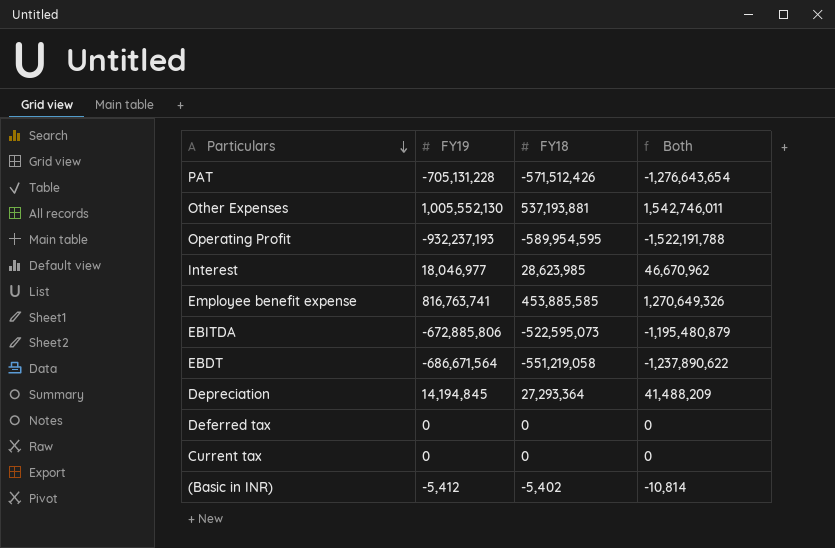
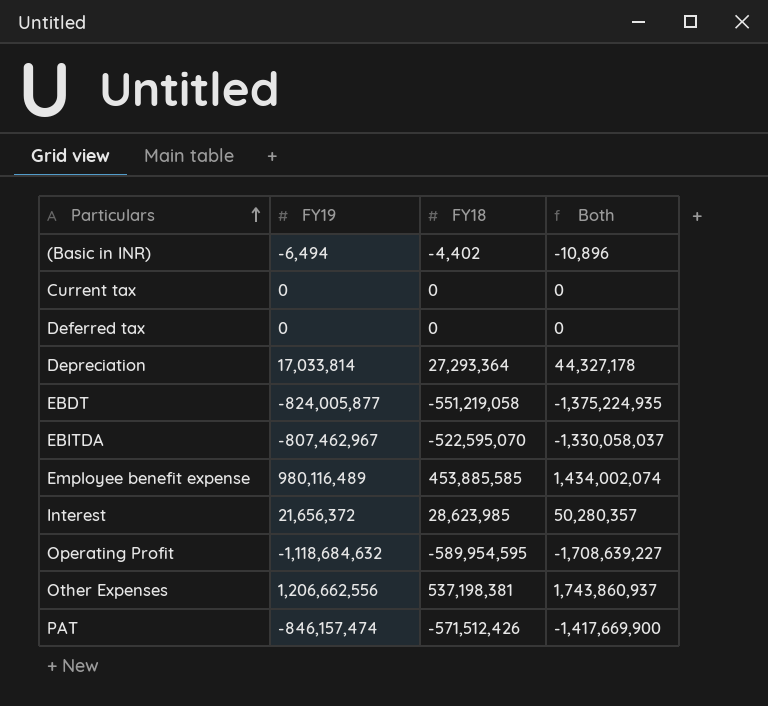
row order: Particulars descending -> Particulars ascending
(Basic in INR) | FY19: -5,412 -> -6,494
(Basic in INR) | FY18: -5,402 -> -4,402
(Basic in INR) | Both: -10,814 -> -10,896
Depreciation | FY19: 14,194,845 -> 17,033,814
Depreciation | Both: 41,488,209 -> 44,327,178
EBDT | FY19: -686,671,564 -> -824,005,877
EBDT | Both: -1,237,890,622 -> -1,375,224,935
EBITDA | FY19: -672,885,806 -> -807,462,967
EBITDA | FY18: -522,595,073 -> -522,595,070
EBITDA | Both: -1,195,480,879 -> -1,330,058,037
Employee benefit expense | FY19: 816,763,741 -> 980,116,489
Employee benefit expense | Both: 1,270,649,326 -> 1,434,002,074
Interest | FY19: 18,046,977 -> 21,656,372
Interest | Both: 46,670,962 -> 50,280,357
Operating Profit | FY19: -932,237,193 -> -1,118,684,632
Operating Profit | Both: -1,522,191,788 -> -1,708,639,227
Other Expenses | FY19: 1,005,552,130 -> 1,206,662,556
Other Expenses | FY18: 537,193,881 -> 537,198,381
Other Expenses | Both: 1,542,746,011 -> 1,743,860,937
PAT | FY19: -705,131,228 -> -846,157,474
PAT | Both: -1,276,643,654 -> -1,417,669,900

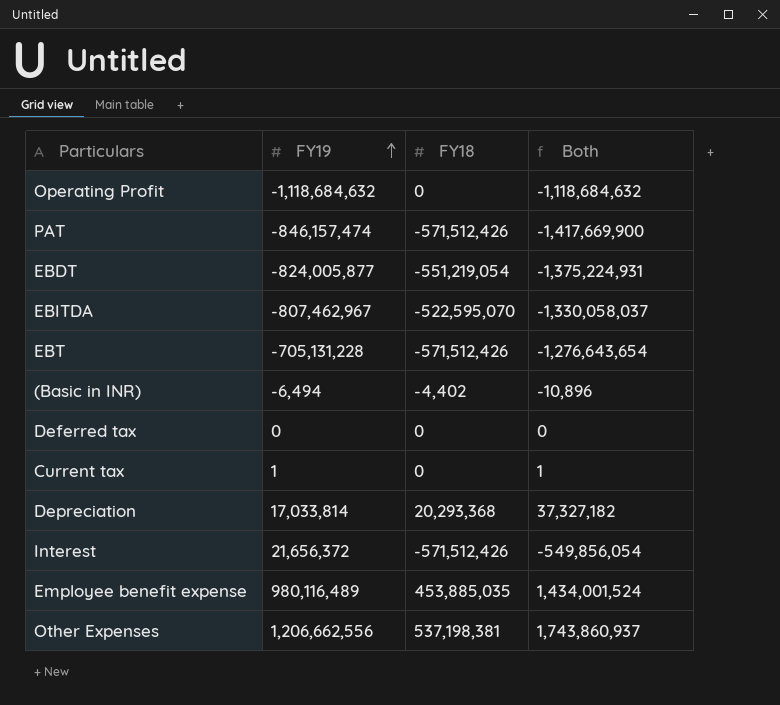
row order: Particulars ascending -> FY19 ascending
Operating Profit | FY18: -589,954,595 -> 0
Operating Profit | Both: -1,708,639,227 -> -1,118,684,632
EBDT | FY18: -551,219,058 -> -551,219,054
EBDT | Both: -1,375,224,935 -> -1,375,224,931
row EBT: none -> -705,131,228 | -571,512,426 | -1,276,643,654
Current tax | FY19: 0 -> 1
Current tax | Both: 0 -> 1
Depreciation | FY18: 27,293,364 -> 20,293,368
Depreciation | Both: 44,327,178 -> 37,327,182
Interest | FY18: 28,623,985 -> -571,512,426
Interest | Both: 50,280,357 -> -549,856,054
Employee benefit expense | FY18: 453,885,585 -> 453,885,035
Employee benefit expense | Both: 1,434,002,074 -> 1,434,001,524

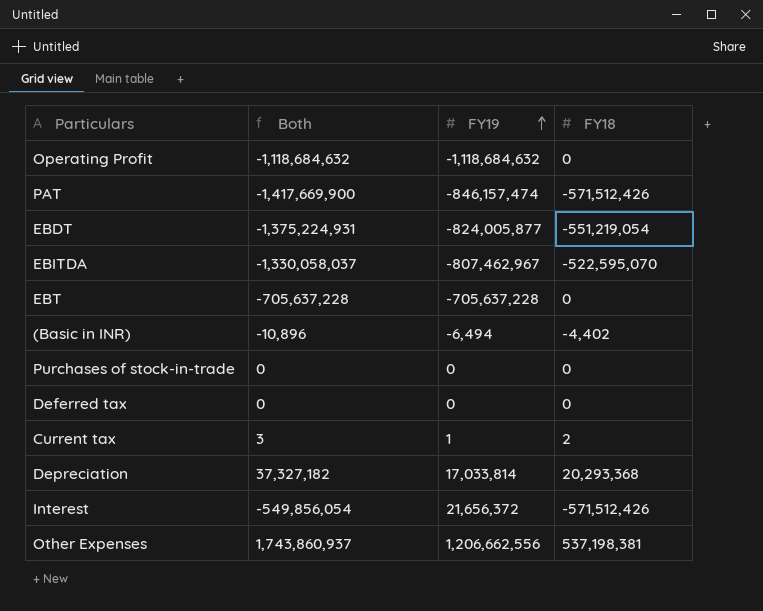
column Both | position: 4 -> 2
row Employee benefit expense: 980,116,489 | 453,885,035 | 1,434,001,524 -> none
EBT | Both: -1,276,643,654 -> -705,637,228
EBT | FY19: -705,131,228 -> -705,637,228
EBT | FY18: -571,512,426 -> 0
row Purchases of stock-in-trade: none -> 0 | 0 | 0
Current tax | Both: 1 -> 3
Current tax | FY18: 0 -> 2

